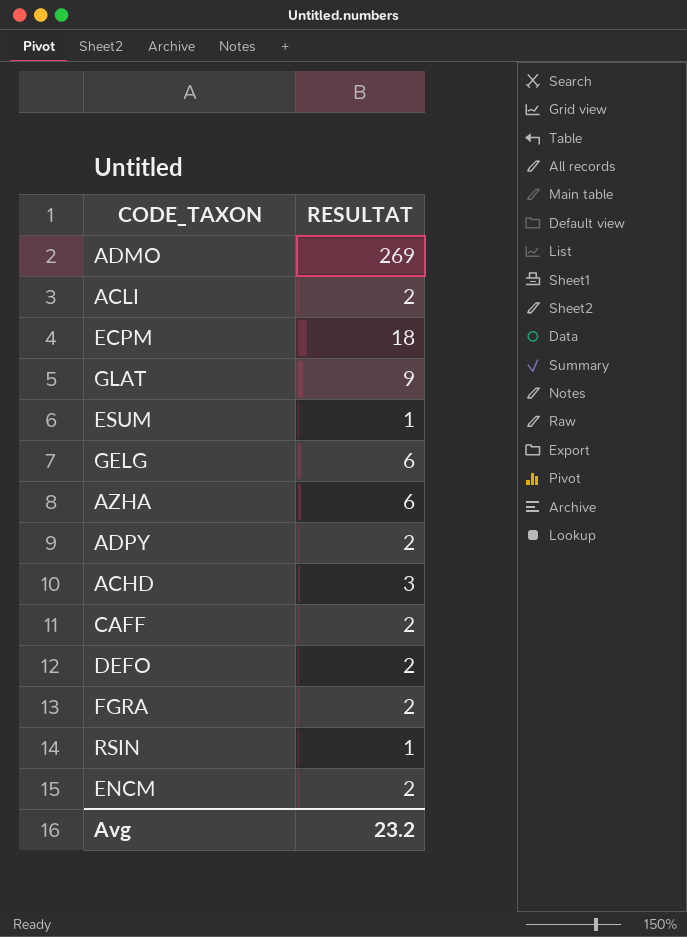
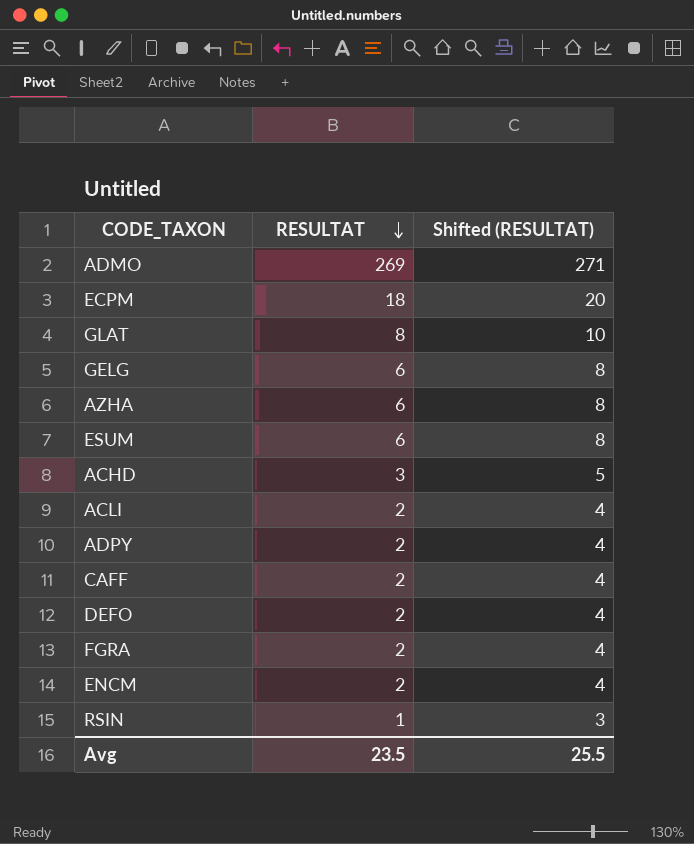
row order: none -> RESULTAT descending
column Shifted (RESULTAT) | formula: none -> [RESULTAT] + 2
GLAT | RESULTAT: 9 -> 8
ESUM | RESULTAT: 1 -> 6
Avg | RESULTAT: 23.2 -> 23.5

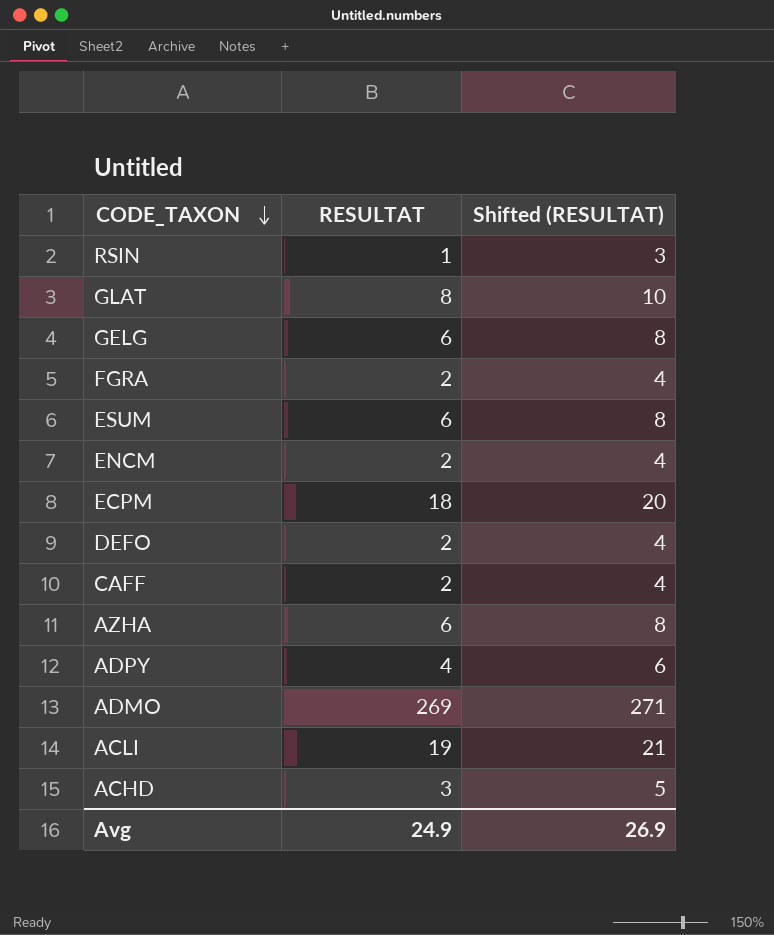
row order: RESULTAT descending -> CODE_TAXON descending
ADPY | RESULTAT: 2 -> 4
ADPY | Shifted (RESULTAT): 4 -> 6
ACLI | RESULTAT: 2 -> 19
ACLI | Shifted (RESULTAT): 4 -> 21
Avg | RESULTAT: 23.5 -> 24.9
Avg | Shifted (RESULTAT): 25.5 -> 26.9

